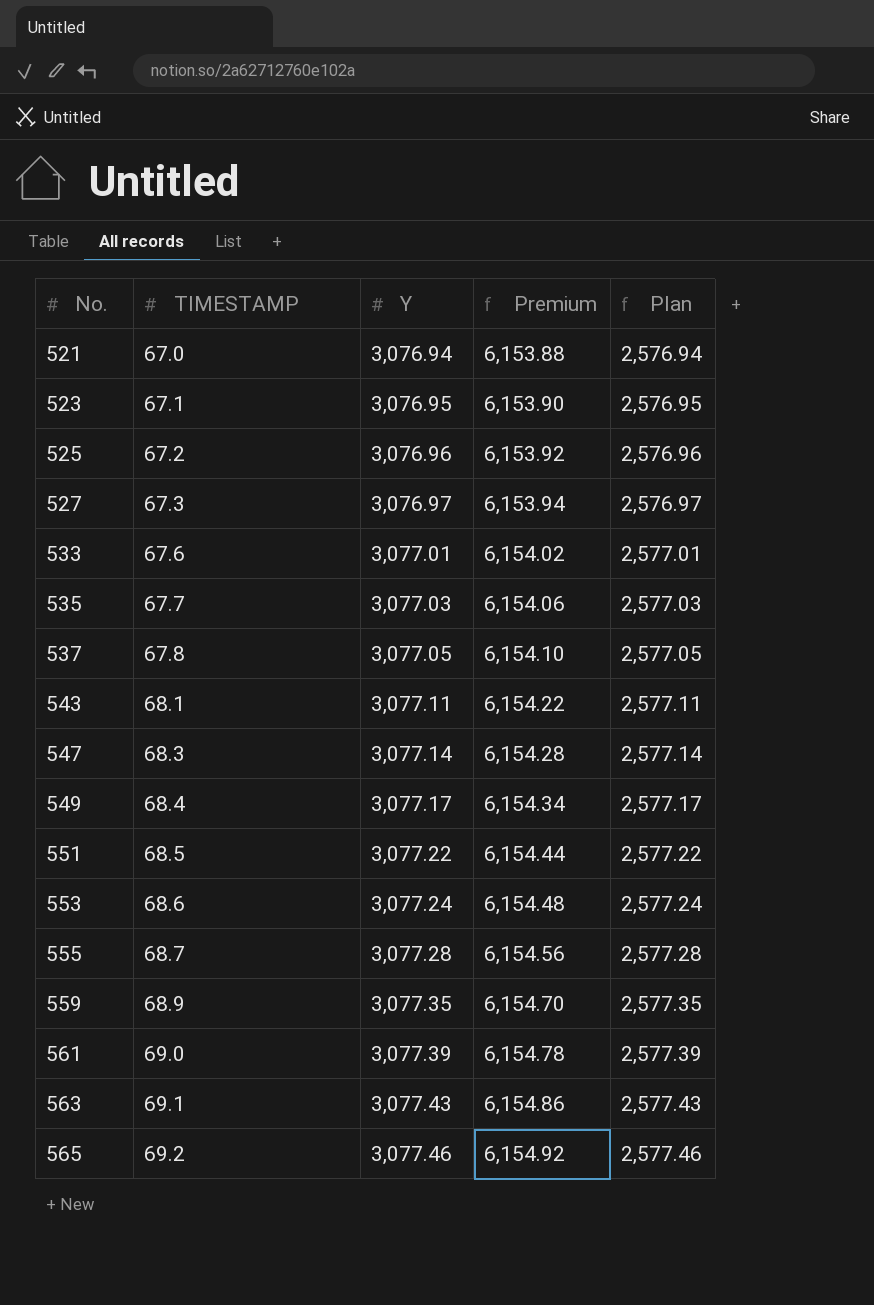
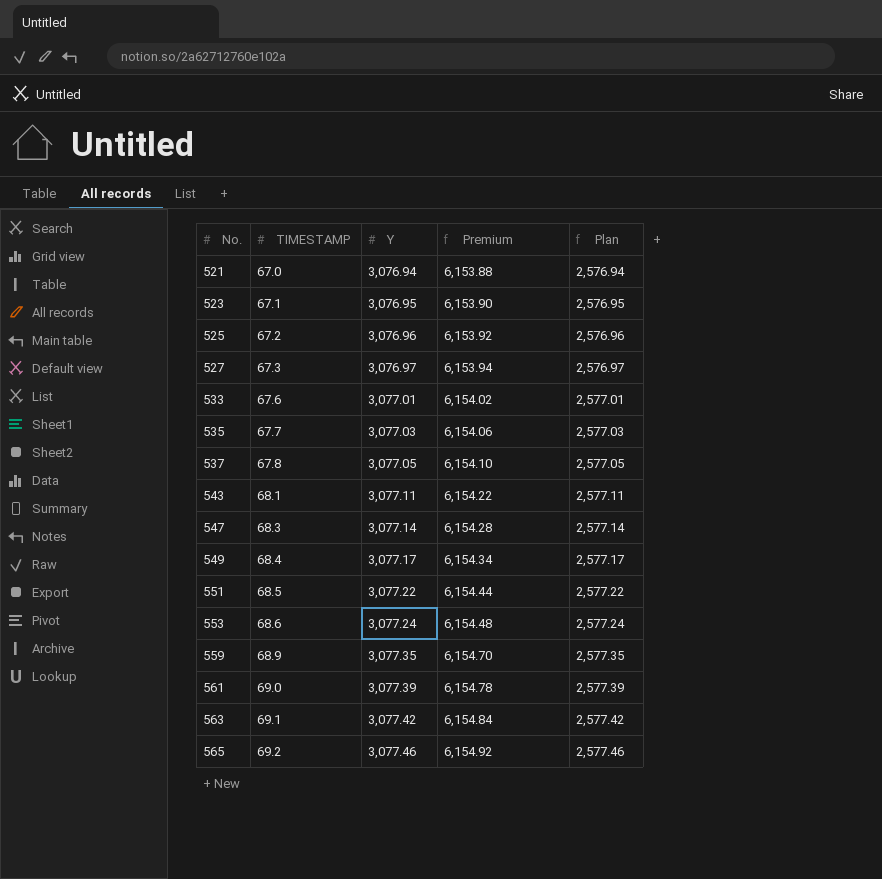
row 555: 68.7 | 3,077.28 | 6,154.56 | 2,577.28 -> none
563 | Y: 3,077.43 -> 3,077.42
563 | Premium: 6,154.86 -> 6,154.84
563 | Plan: 2,577.43 -> 2,577.42

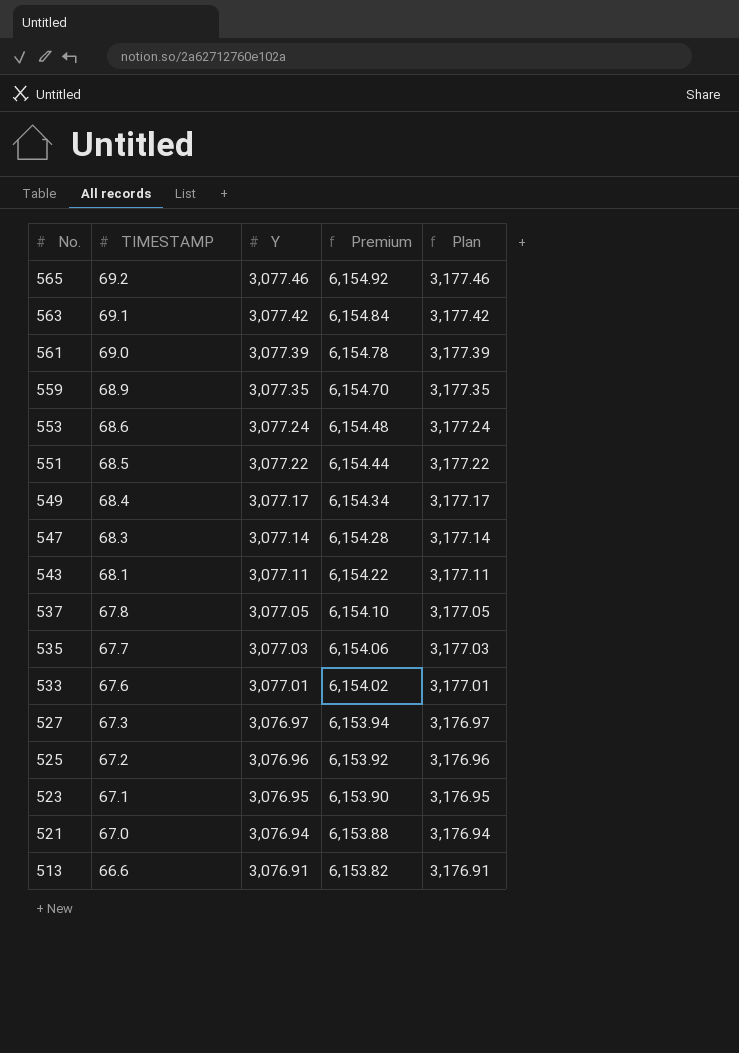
row order: No. ascending -> No. descending
column Plan | formula: [Y] - 500 -> [Y] + 100
row 513: none -> 66.6 | 3,076.91 | 6,153.82 | 3,176.91

